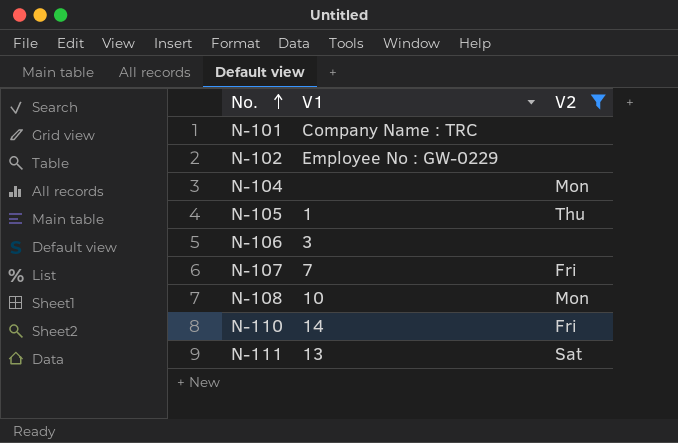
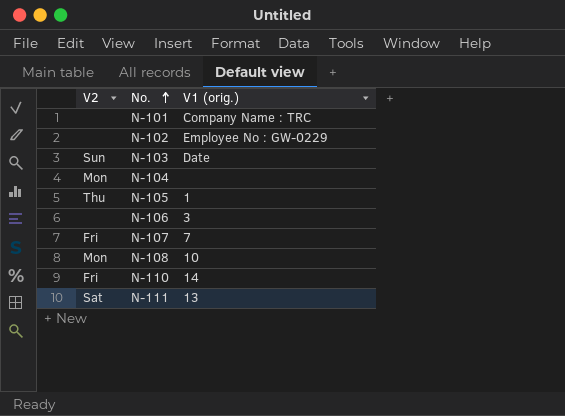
filter: V2 != Sun -> none
column V2 | position: 3 -> 1
column name: V1 -> V1 (orig.)

